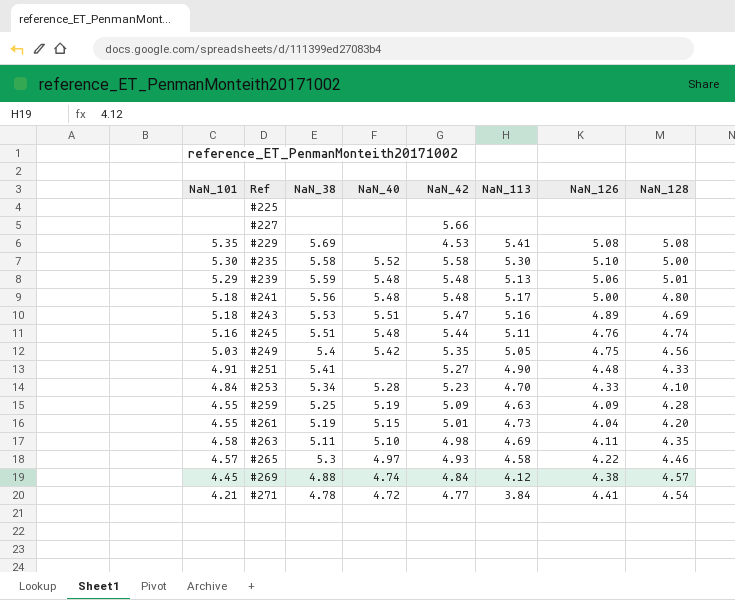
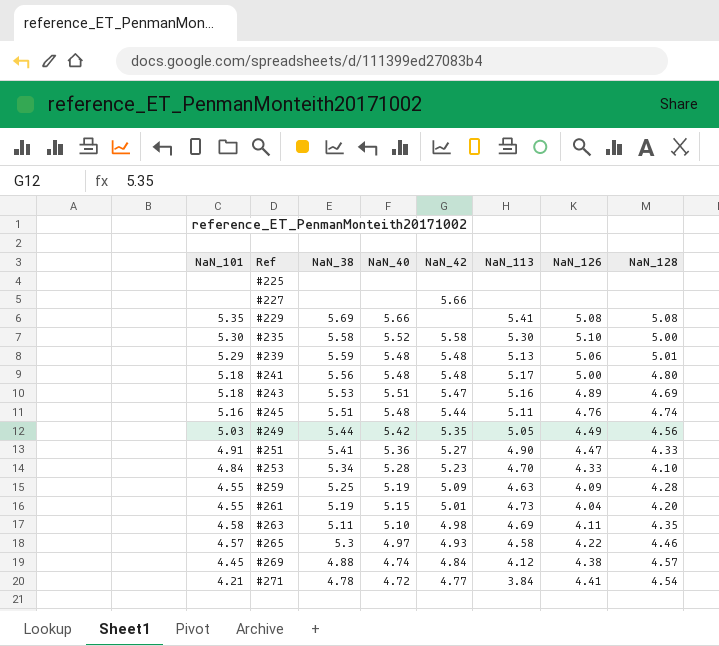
#229 | NaN_40: none -> 5.66
#229 | NaN_42: 4.53 -> none
#249 | NaN_38: 5.4 -> 5.44
#249 | NaN_126: 4.75 -> 4.49
#251 | NaN_40: none -> 5.36
#251 | NaN_126: 4.48 -> 4.47

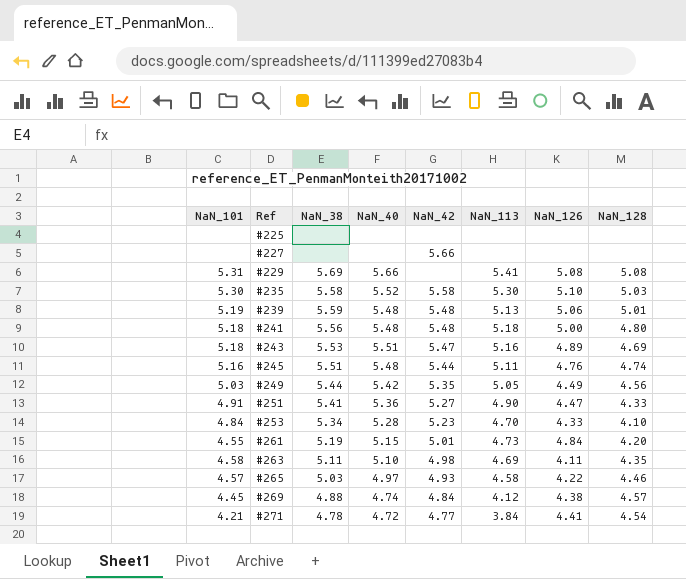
row #259: 4.55 | 5.25 | 5.19 | 5.09 | 4.63 | 4.09 | 4.28 -> none
#229 | NaN_101: 5.35 -> 5.31
#235 | NaN_128: 5.00 -> 5.03
#239 | NaN_101: 5.29 -> 5.19
#241 | NaN_113: 5.17 -> 5.18
#261 | NaN_126: 4.04 -> 4.84
#265 | NaN_38: 5.3 -> 5.03

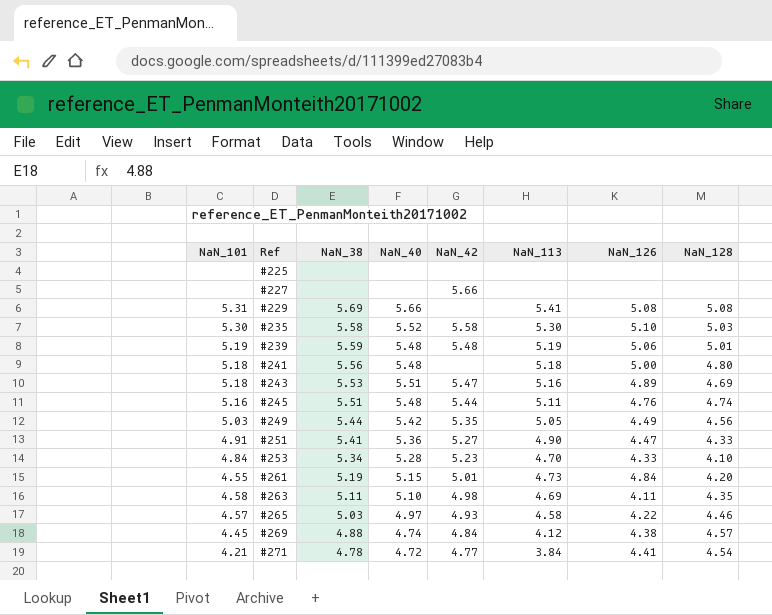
#239 | NaN_113: 5.13 -> 5.19
#241 | NaN_42: 5.48 -> none

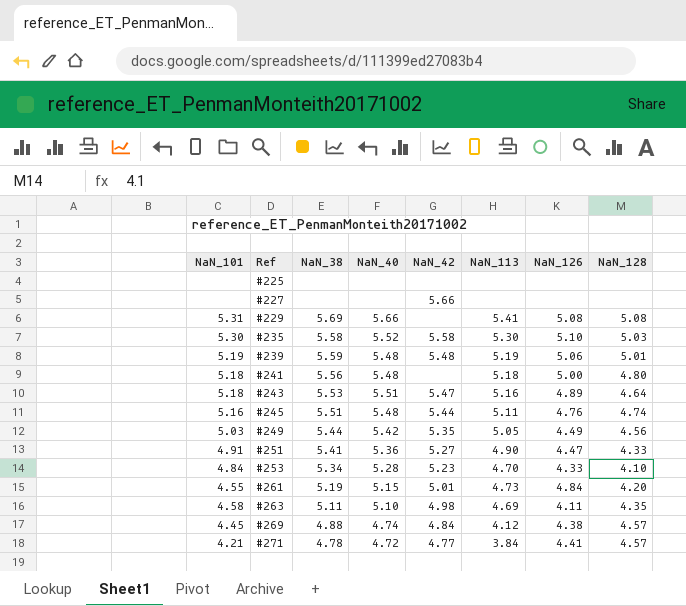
row #265: 4.57 | 5.03 | 4.97 | 4.93 | 4.58 | 4.22 | 4.46 -> none
#243 | NaN_128: 4.69 -> 4.64
#271 | NaN_128: 4.54 -> 4.57

